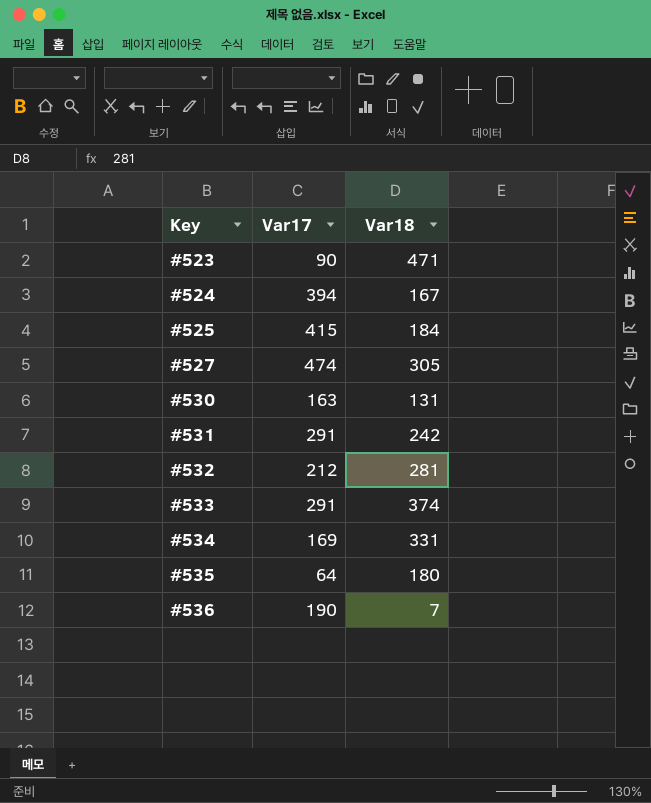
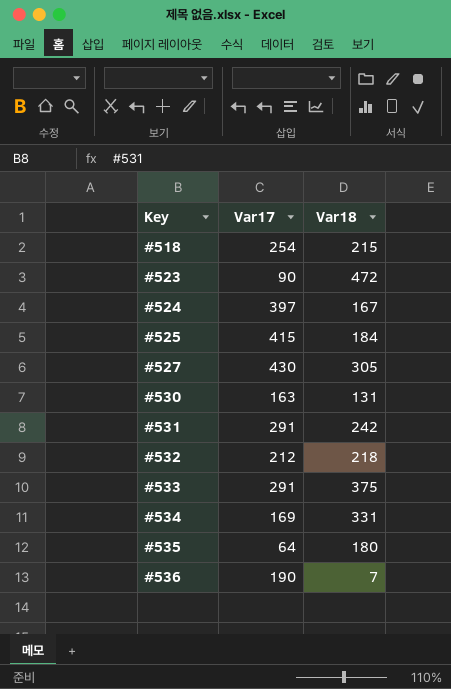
row #518: none -> 254 | 215
#523 | Var18: 471 -> 472
#524 | Var17: 394 -> 397
#527 | Var17: 474 -> 430
#532 | Var18: 281 -> 218
#533 | Var18: 374 -> 375

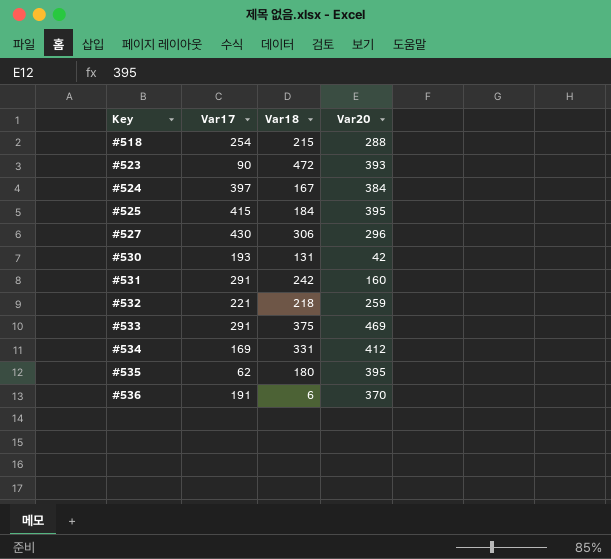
column Var20 | position: none -> 4
#527 | Var18: 305 -> 306
#530 | Var17: 163 -> 193
#532 | Var17: 212 -> 221
#535 | Var17: 64 -> 62
#536 | Var17: 190 -> 191
#536 | Var18: 7 -> 6

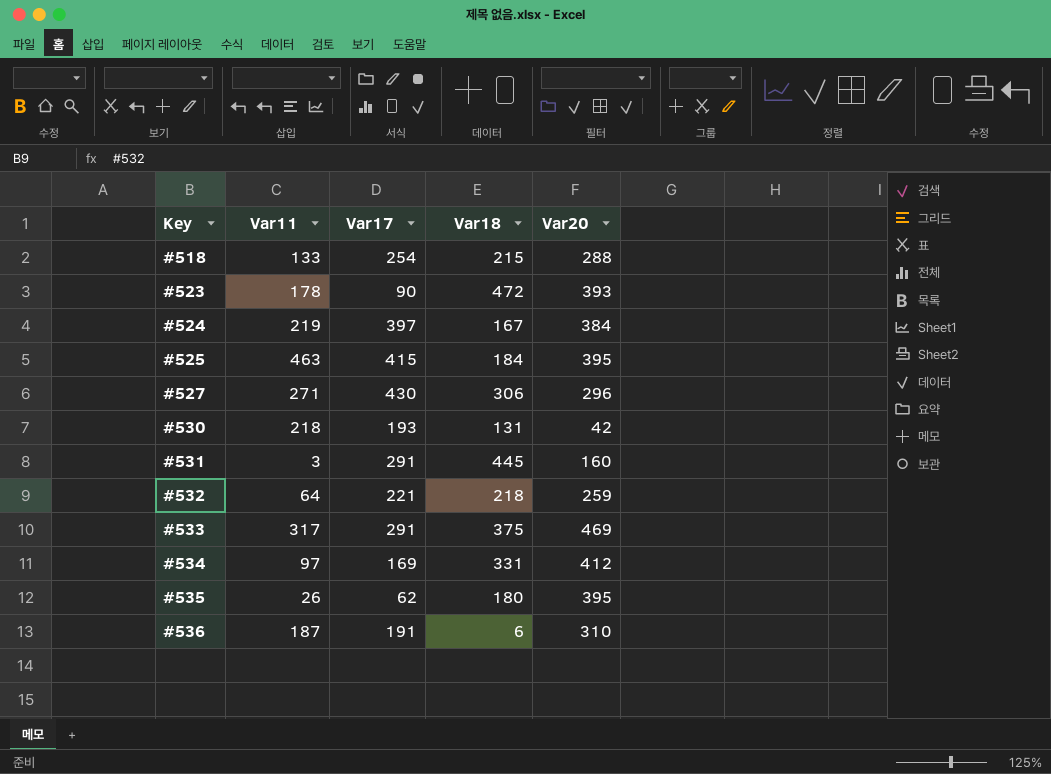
column Var11 | position: none -> 2
#531 | Var18: 242 -> 445
#536 | Var20: 370 -> 310

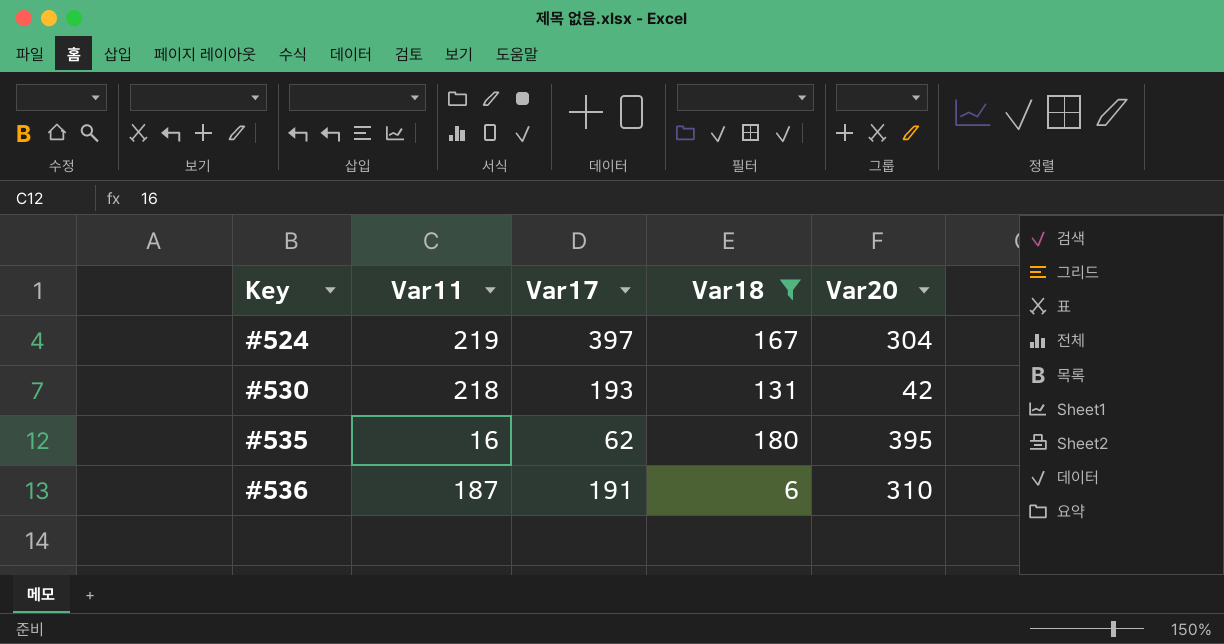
filter: none -> Var18 <= 180
#524 | Var20: 384 -> 304
#535 | Var11: 26 -> 16

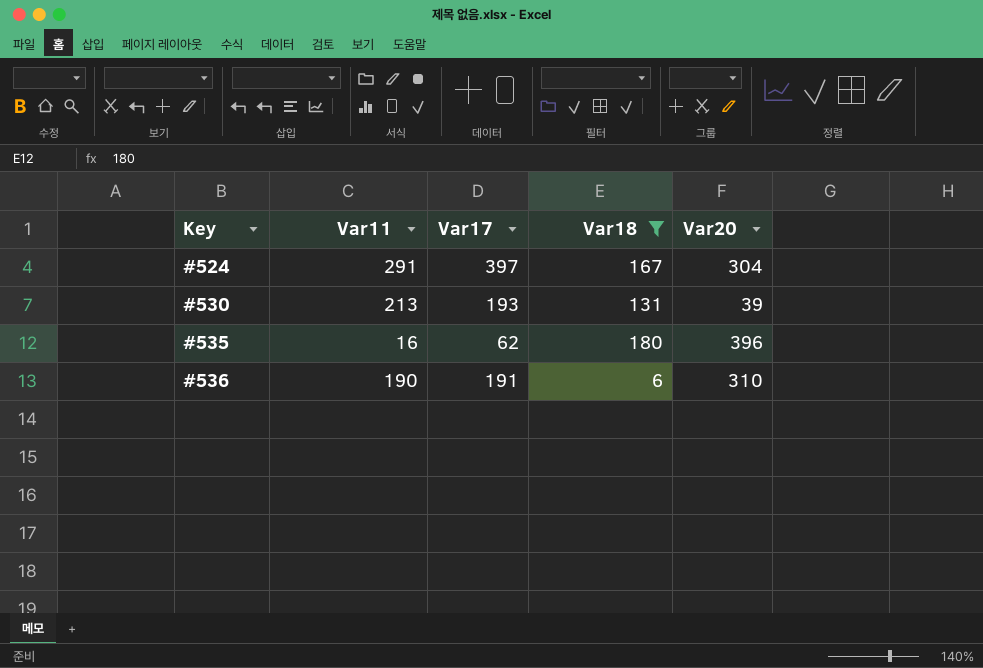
#524 | Var11: 219 -> 291
#530 | Var11: 218 -> 213
#530 | Var20: 42 -> 39
#535 | Var20: 395 -> 396
#536 | Var11: 187 -> 190

